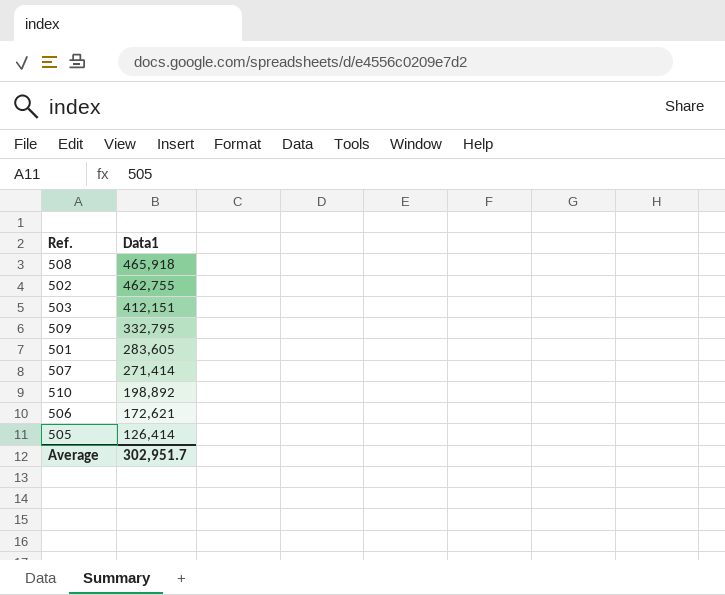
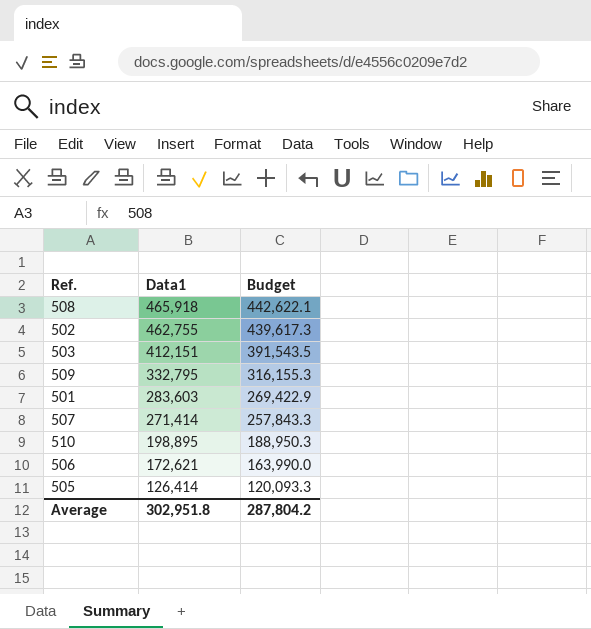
column Budget | formula: none -> [Data1] * 0.95
501 | Data1: 283,605 -> 283,603
510 | Data1: 198,892 -> 198,895
Average | Data1: 302,951.7 -> 302,951.8

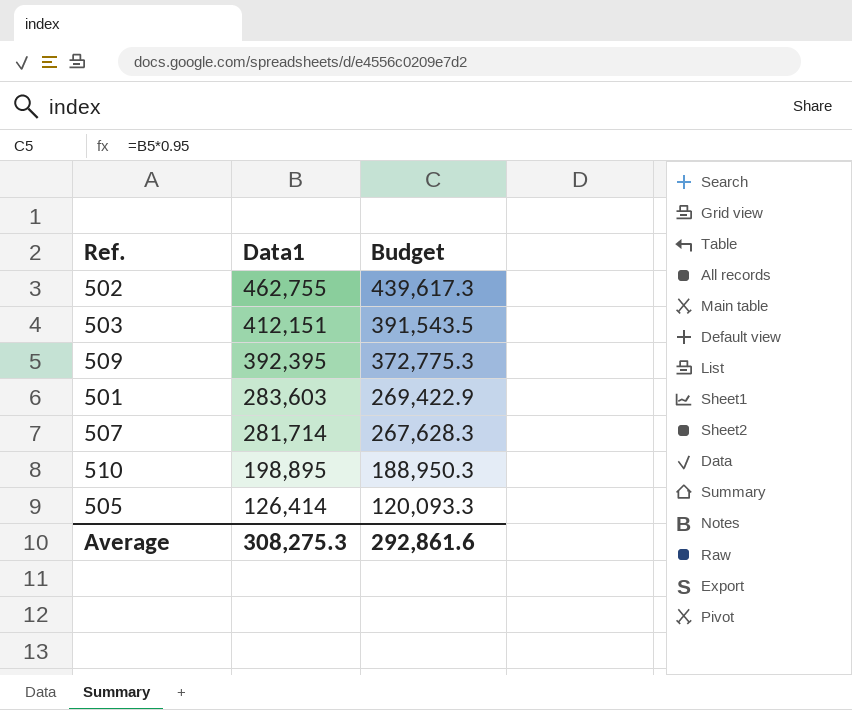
row 508: 465,918 | 442,622.1 -> none
row 506: 172,621 | 163,990.0 -> none
509 | Data1: 332,795 -> 392,395
509 | Budget: 316,155.3 -> 372,775.3
507 | Data1: 271,414 -> 281,714
507 | Budget: 257,843.3 -> 267,628.3
Average | Data1: 302,951.8 -> 308,275.3
Average | Budget: 287,804.2 -> 292,861.6

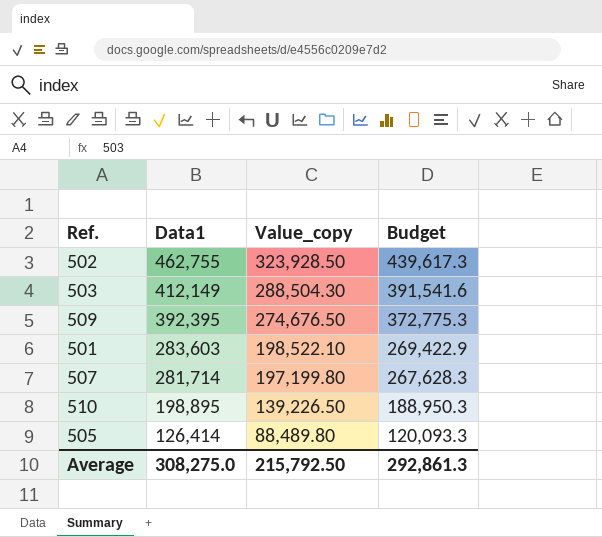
column Value_copy | formula: none -> [Data1] * 0.7
503 | Data1: 412,151 -> 412,149
503 | Budget: 391,543.5 -> 391,541.6
Average | Data1: 308,275.3 -> 308,275.0
Average | Budget: 292,861.6 -> 292,861.3

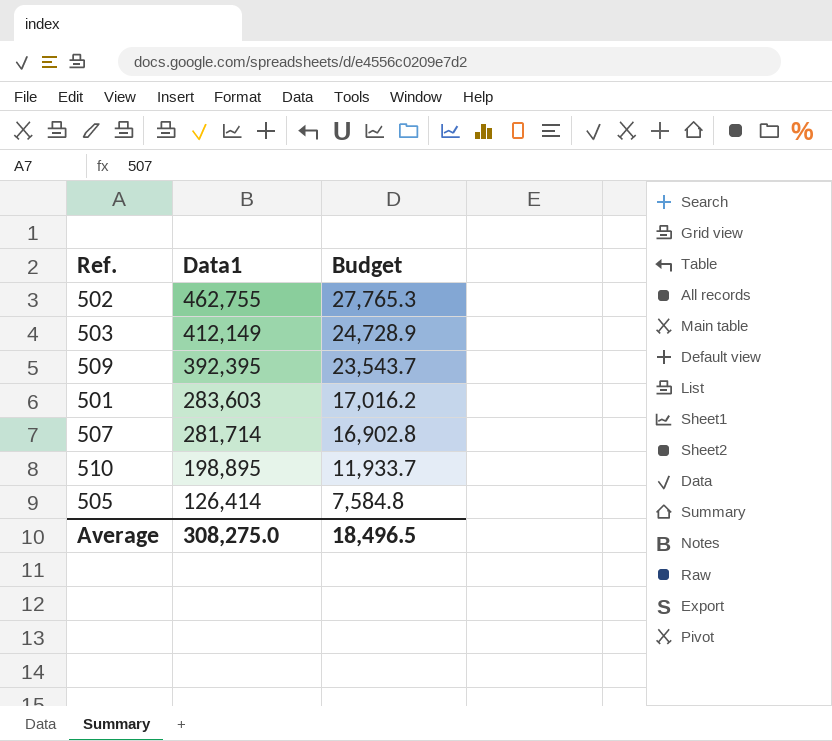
column Value_copy | formula: [Data1] * 0.7 -> none
column Budget | formula: [Data1] * 0.95 -> [Data1] * 0.06
Average | Budget: 292,861.3 -> 18,496.5

